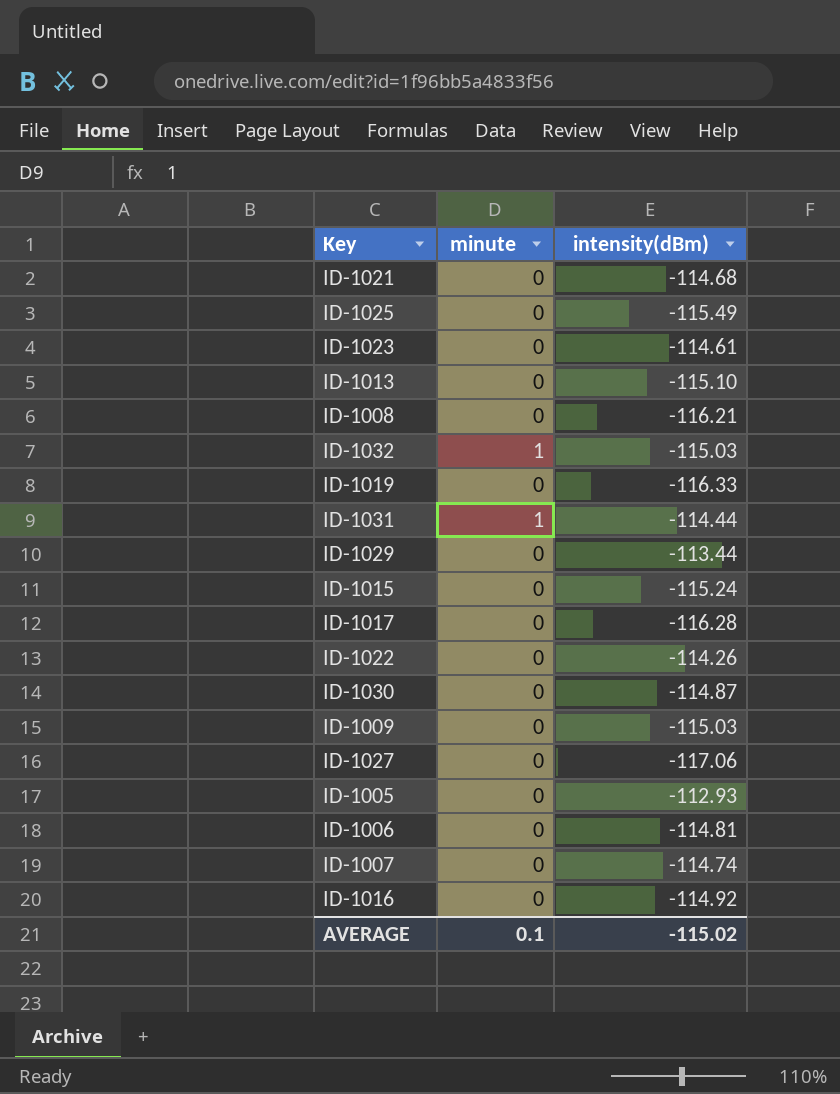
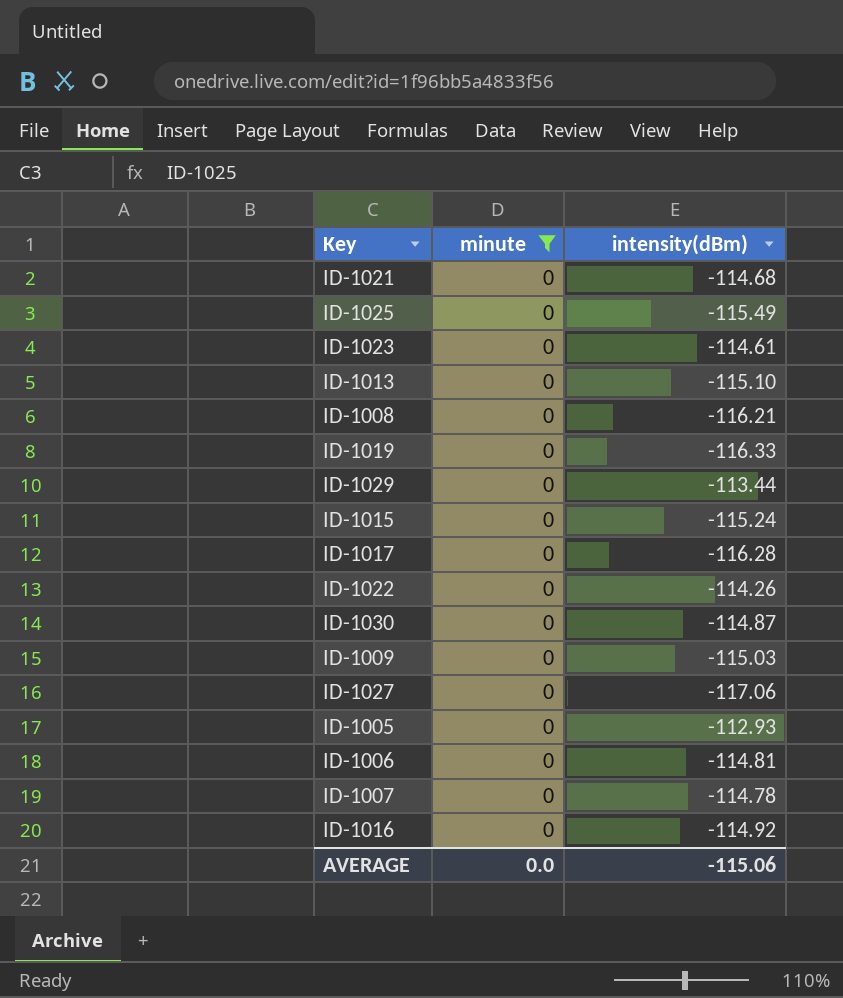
filter: none -> minute = 0
ID-1007 | intensity(dBm): -114.74 -> -114.78
AVERAGE | minute: 0.1 -> 0.0
AVERAGE | intensity(dBm): -115.02 -> -115.06

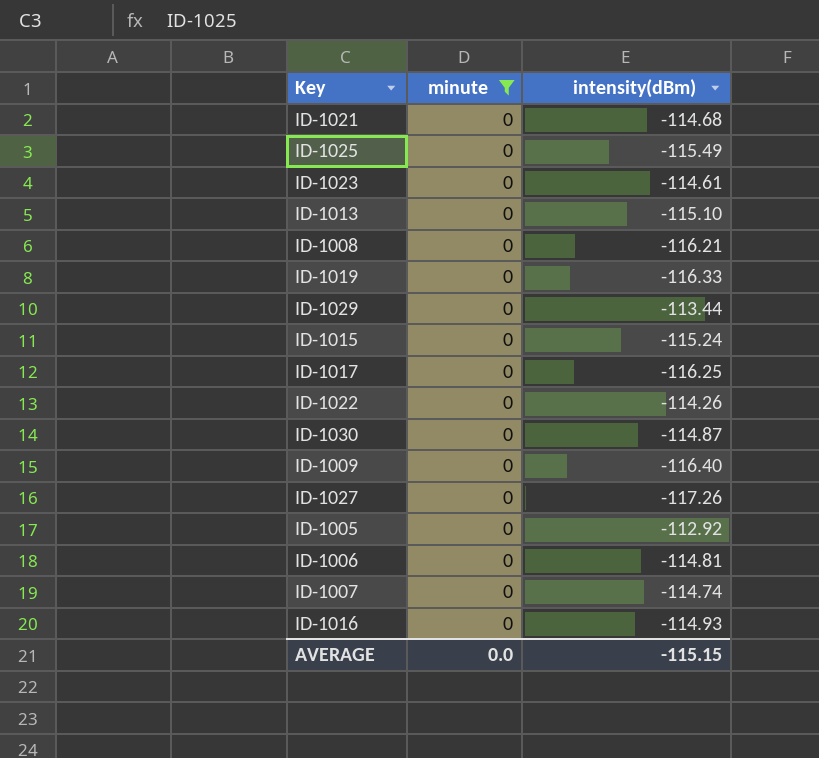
ID-1017 | intensity(dBm): -116.28 -> -116.25
ID-1009 | intensity(dBm): -115.03 -> -116.40
ID-1027 | intensity(dBm): -117.06 -> -117.26
ID-1005 | intensity(dBm): -112.93 -> -112.92
ID-1007 | intensity(dBm): -114.78 -> -114.74
ID-1016 | intensity(dBm): -114.92 -> -114.93
AVERAGE | intensity(dBm): -115.06 -> -115.15

